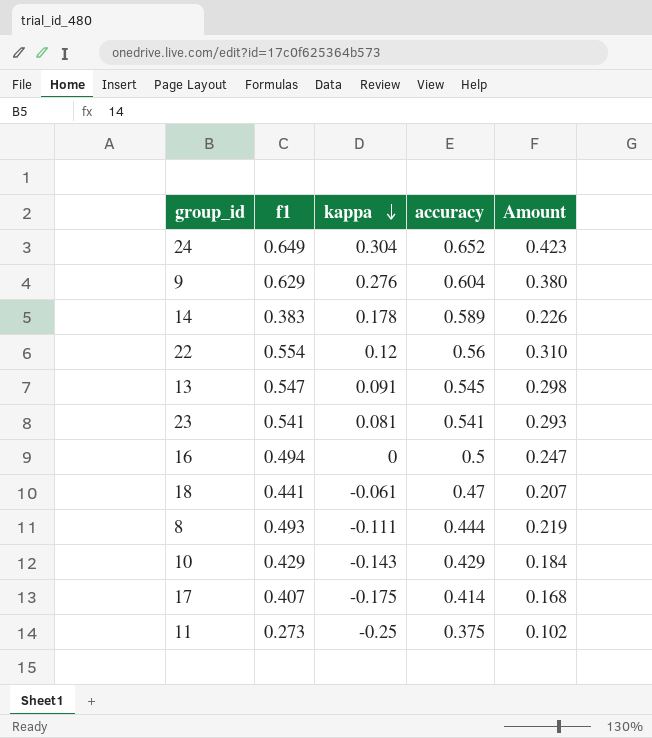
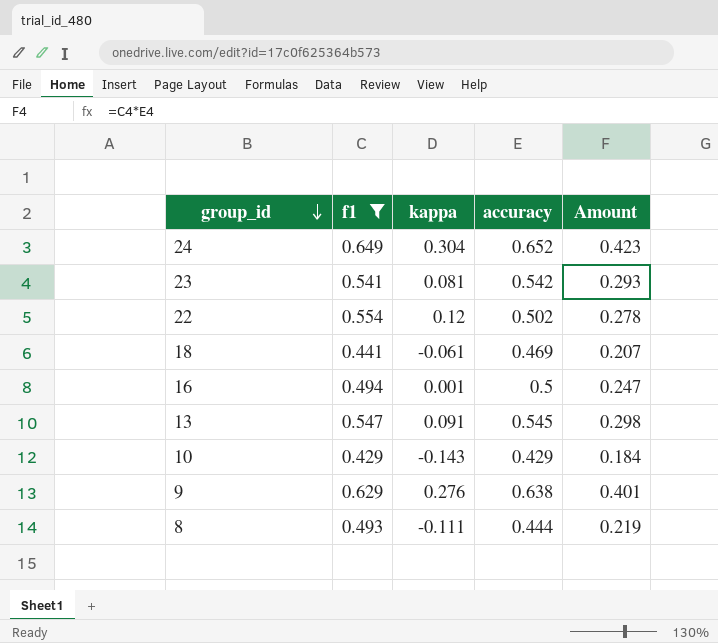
filter: none -> f1 >= 0.429
row order: kappa descending -> group_id descending
23 | accuracy: 0.541 -> 0.542
22 | accuracy: 0.56 -> 0.502
22 | Amount: 0.310 -> 0.278
18 | accuracy: 0.47 -> 0.469
16 | kappa: 0 -> 0.001
9 | accuracy: 0.604 -> 0.638
9 | Amount: 0.380 -> 0.401

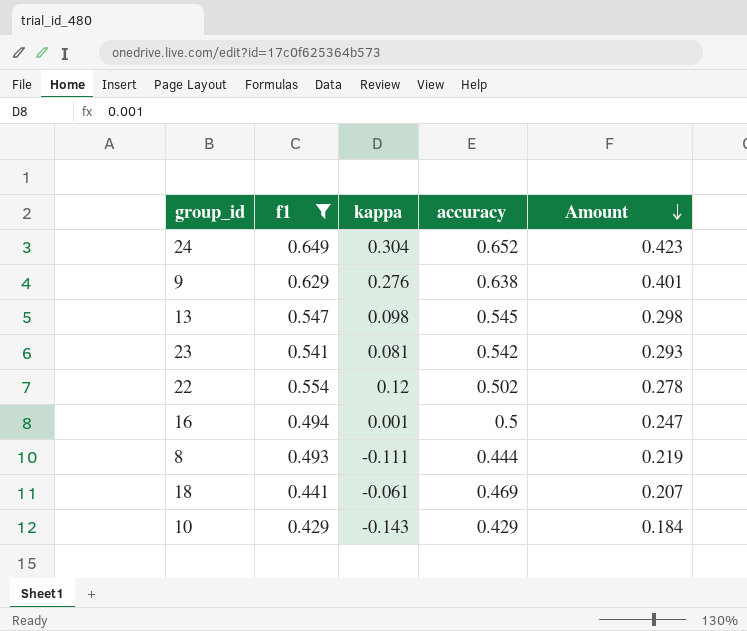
row order: group_id descending -> Amount descending
13 | kappa: 0.091 -> 0.098

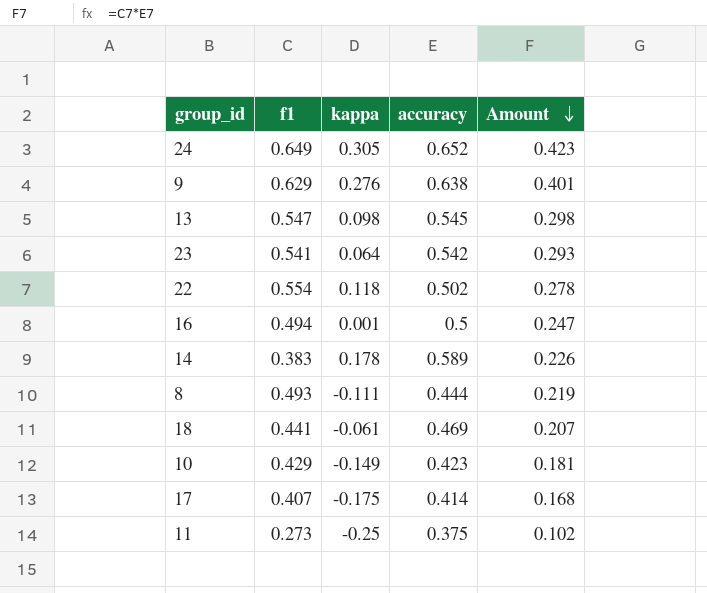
filter: f1 >= 0.429 -> none
24 | kappa: 0.304 -> 0.305
23 | kappa: 0.081 -> 0.064
22 | kappa: 0.12 -> 0.118
10 | kappa: -0.143 -> -0.149
10 | accuracy: 0.429 -> 0.423
10 | Amount: 0.184 -> 0.181

